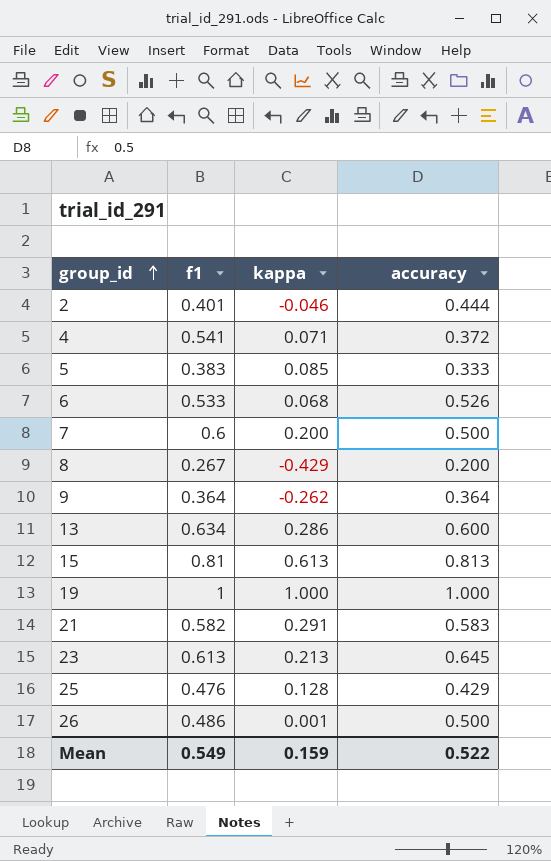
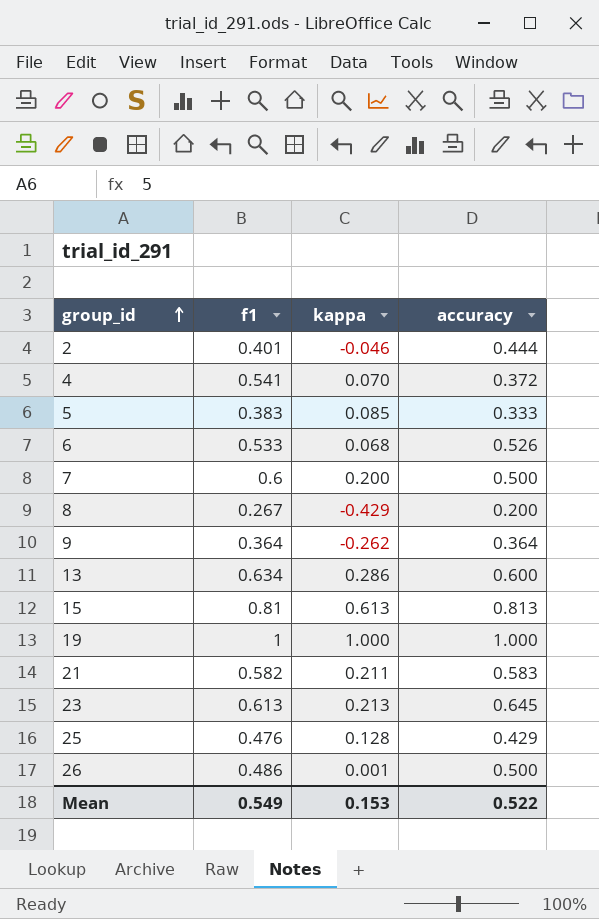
4 | kappa: 0.071 -> 0.070
21 | kappa: 0.291 -> 0.211
Mean | kappa: 0.159 -> 0.153

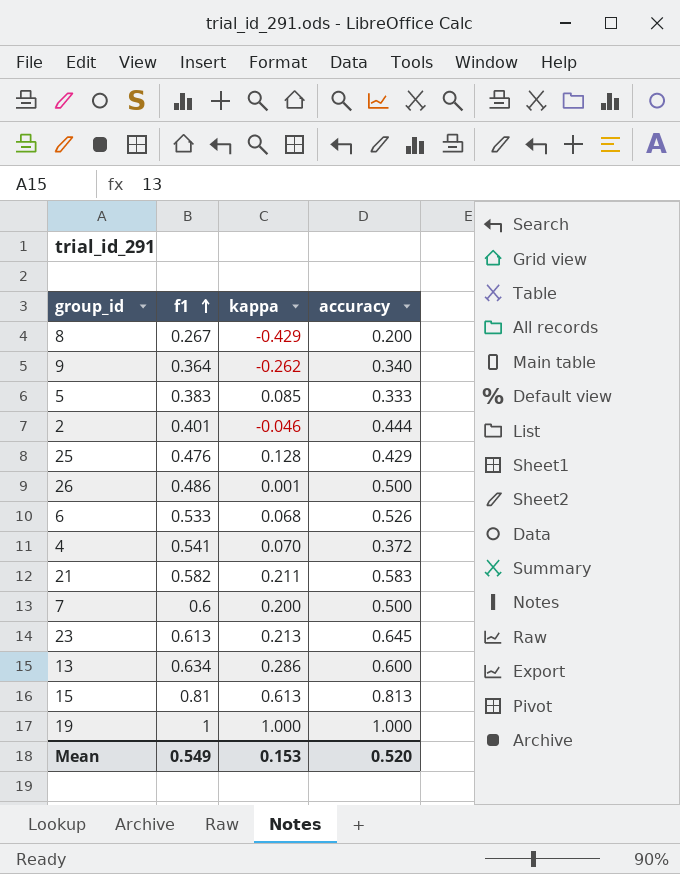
row order: group_id ascending -> f1 ascending
9 | accuracy: 0.364 -> 0.340
Mean | accuracy: 0.522 -> 0.520

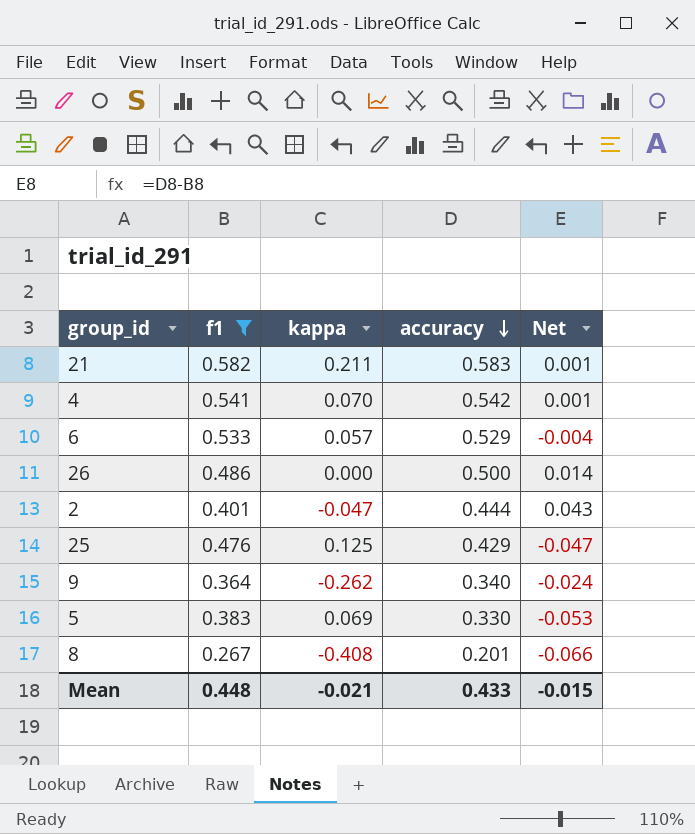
filter: none -> f1 <= 0.582
row order: f1 ascending -> accuracy descending
column Net | formula: none -> [accuracy] - [f1]
4 | accuracy: 0.372 -> 0.542
6 | kappa: 0.068 -> 0.057
6 | accuracy: 0.526 -> 0.529
26 | kappa: 0.001 -> 0.000
2 | kappa: -0.046 -> -0.047
25 | kappa: 0.128 -> 0.125
5 | kappa: 0.085 -> 0.069
5 | accuracy: 0.333 -> 0.330
8 | kappa: -0.429 -> -0.408
8 | accuracy: 0.200 -> 0.201
Mean | f1: 0.549 -> 0.448
Mean | kappa: 0.153 -> -0.021
Mean | accuracy: 0.520 -> 0.433

